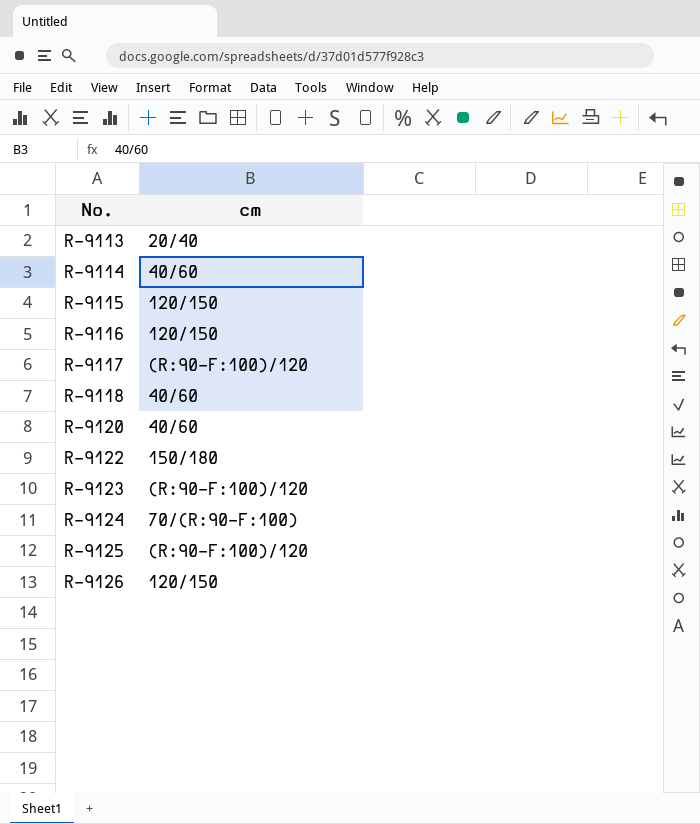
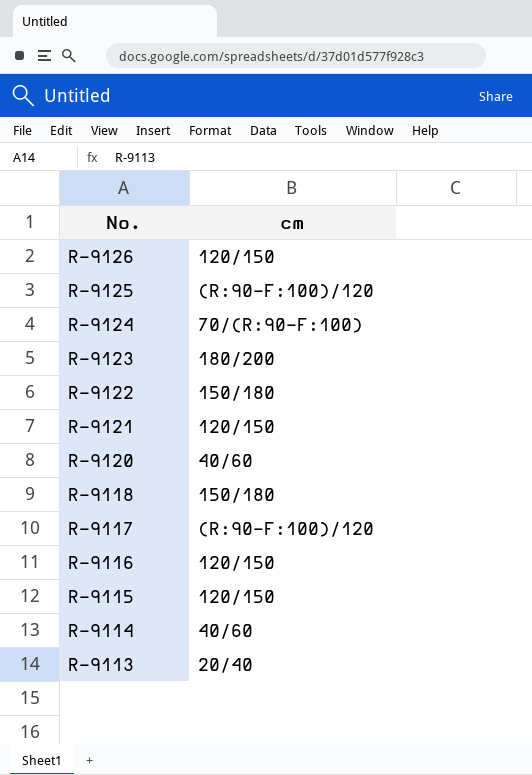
row order: No. ascending -> No. descending
R-9123 | cm: (R:90-F:100)/120 -> 180/200
row R-9121: none -> 120/150
R-9118 | cm: 40/60 -> 150/180

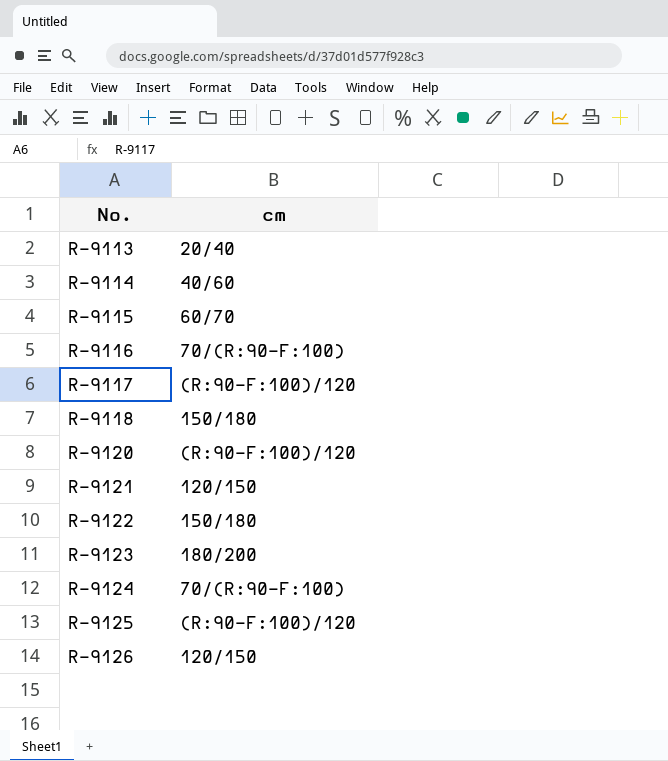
row order: No. descending -> No. ascending
R-9115 | cm: 120/150 -> 60/70
R-9116 | cm: 120/150 -> 70/(R:90-F:100)
R-9120 | cm: 40/60 -> (R:90-F:100)/120

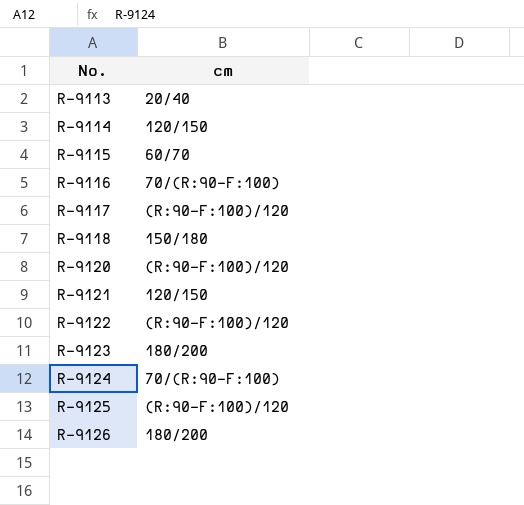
R-9114 | cm: 40/60 -> 120/150
R-9122 | cm: 150/180 -> (R:90-F:100)/120
R-9126 | cm: 120/150 -> 180/200

